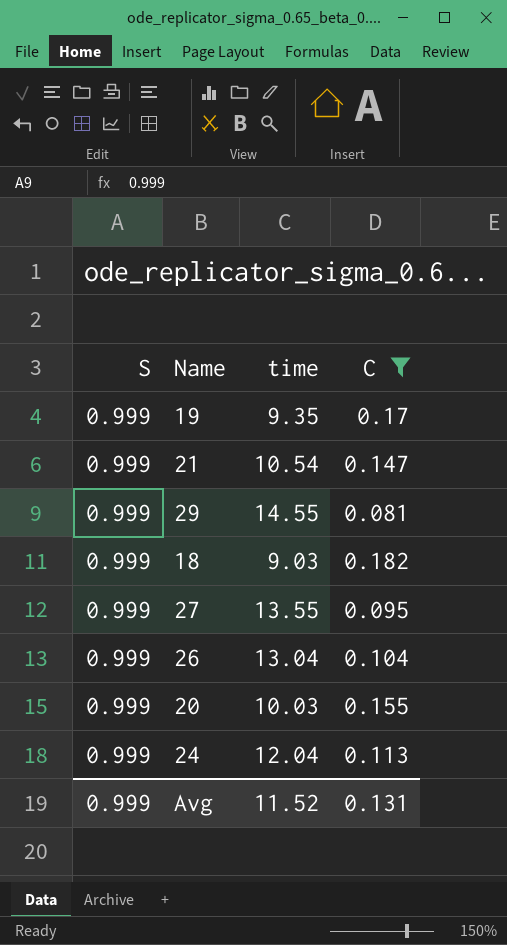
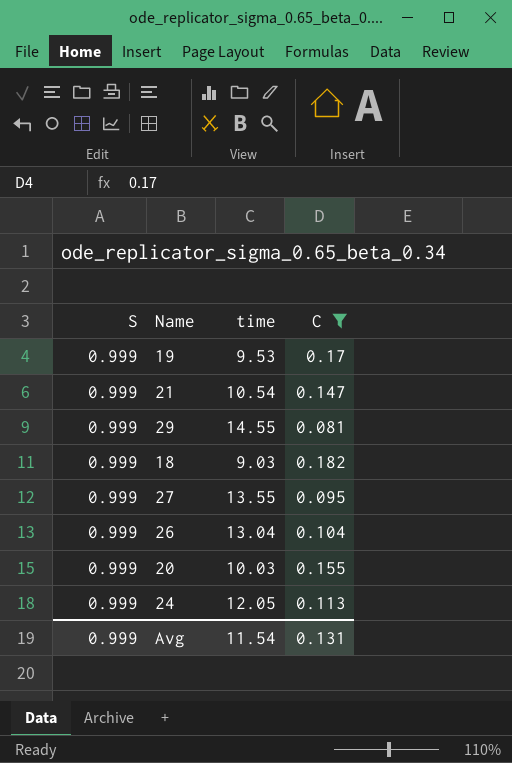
19 | time: 9.35 -> 9.53
24 | time: 12.04 -> 12.05
Avg | time: 11.52 -> 11.54

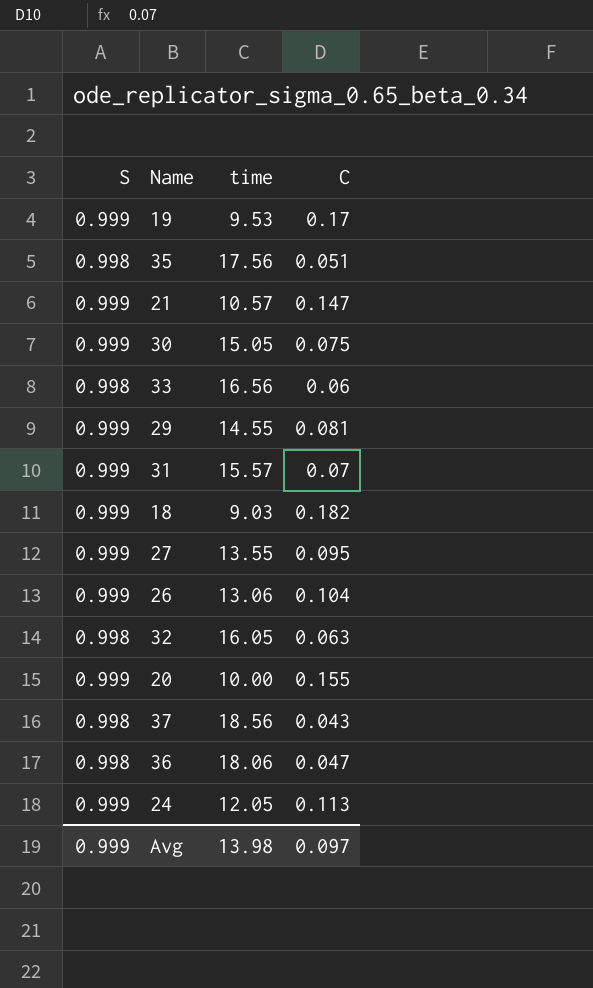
filter: C >= 0.081 -> none
21 | time: 10.54 -> 10.57
26 | time: 13.04 -> 13.06
20 | time: 10.03 -> 10.00
Avg | time: 11.54 -> 13.98
Avg | C: 0.131 -> 0.097

